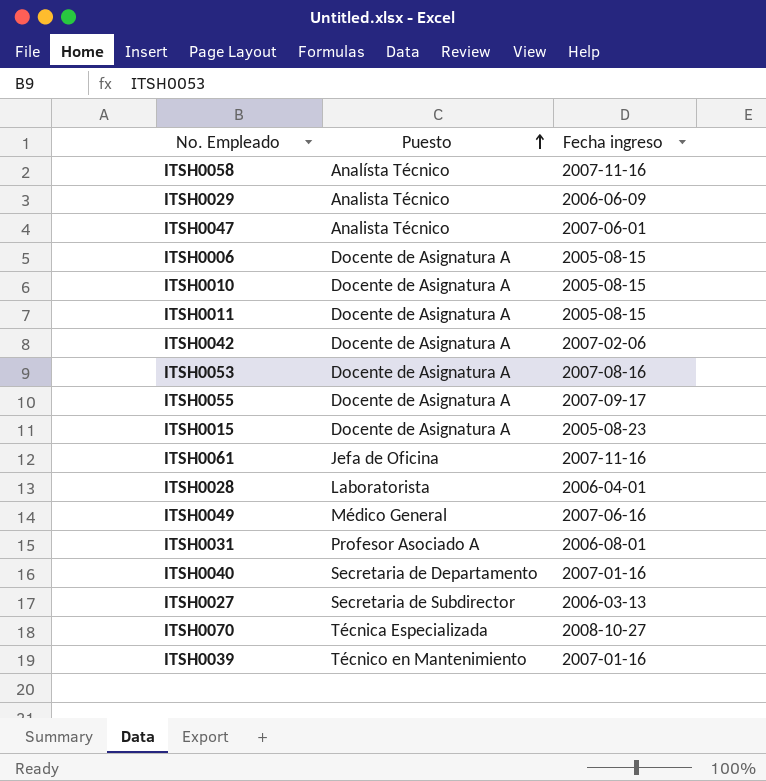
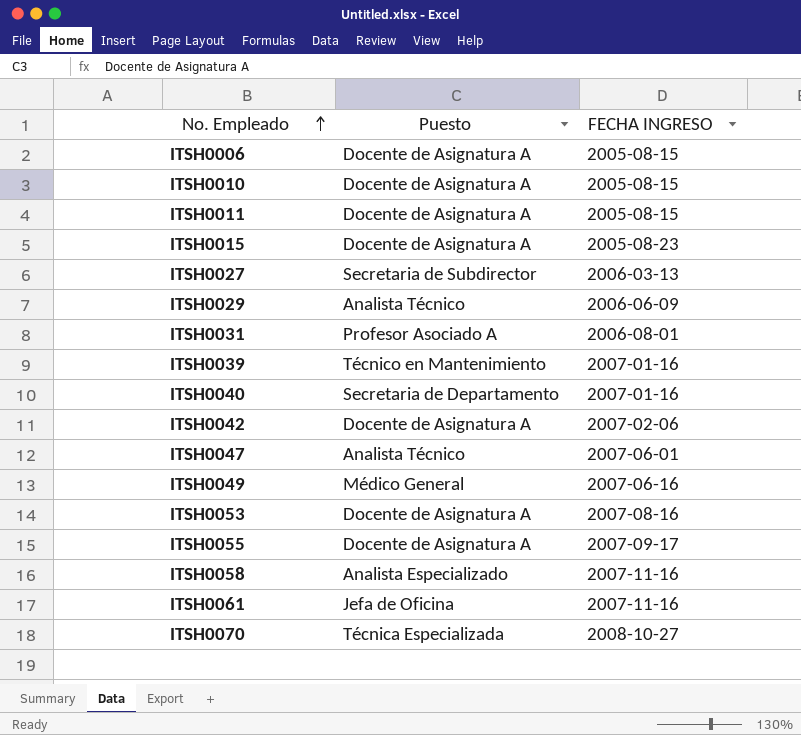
row order: Puesto ascending -> No. Empleado ascending
column name: Fecha ingreso -> FECHA INGRESO
row ITSH0028: Laboratorista | 2006-04-01 -> none
ITSH0058 | Puesto: Analísta Técnico -> Analista Especializado

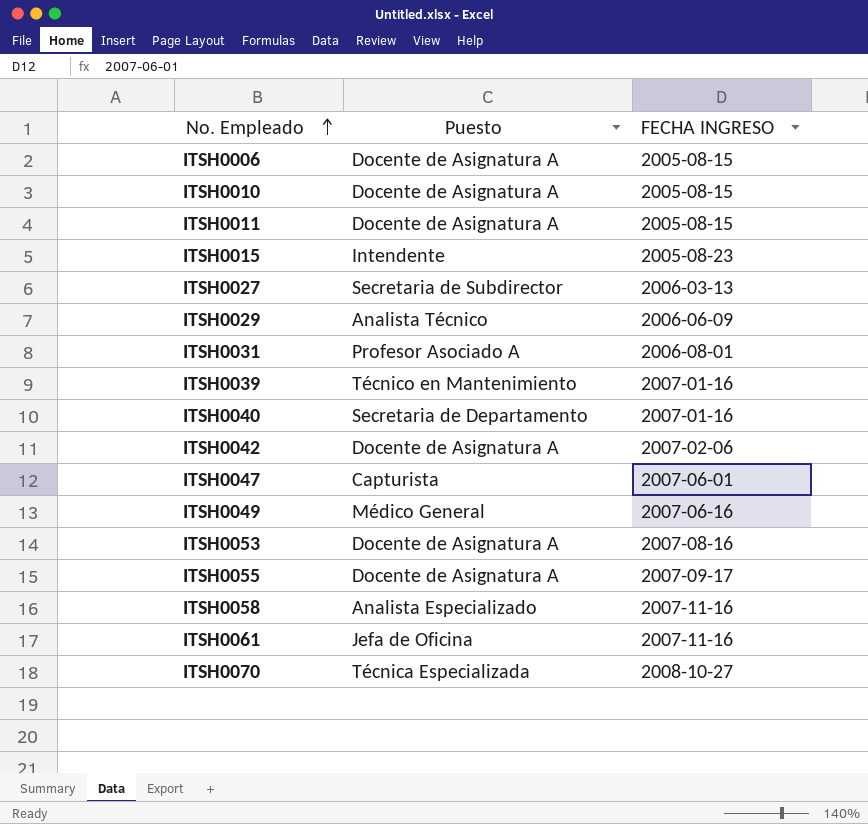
ITSH0015 | Puesto: Docente de Asignatura A -> Intendente
ITSH0047 | Puesto: Analista Técnico -> Capturista

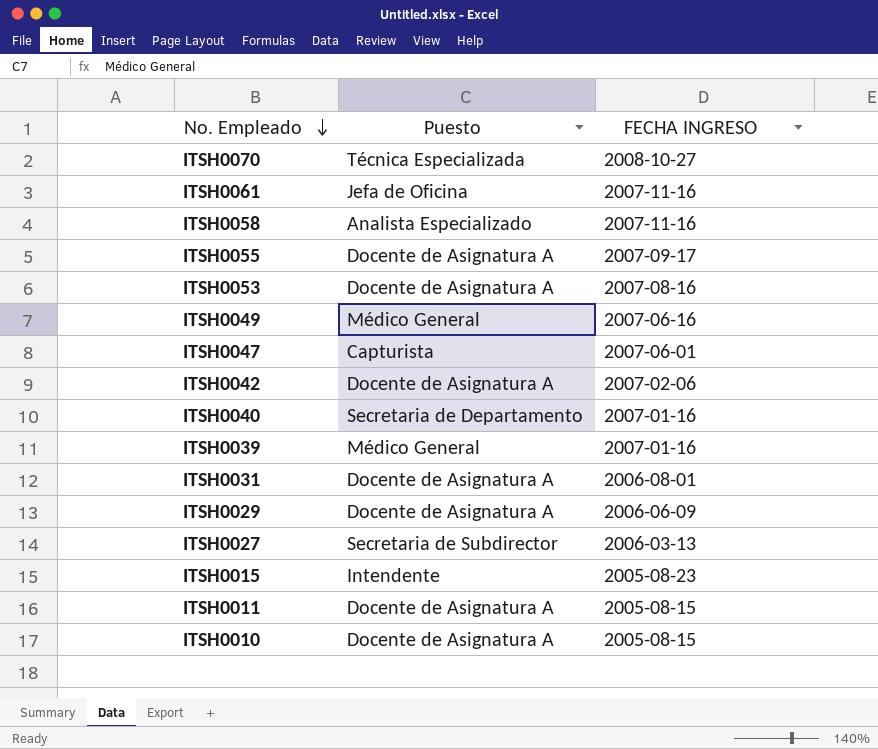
row order: No. Empleado ascending -> No. Empleado descending
row ITSH0006: Docente de Asignatura A | 2005-08-15 -> none
ITSH0039 | Puesto: Técnico en Mantenimiento -> Médico General
ITSH0031 | Puesto: Profesor Asociado A -> Docente de Asignatura A
ITSH0029 | Puesto: Analista Técnico -> Docente de Asignatura A

